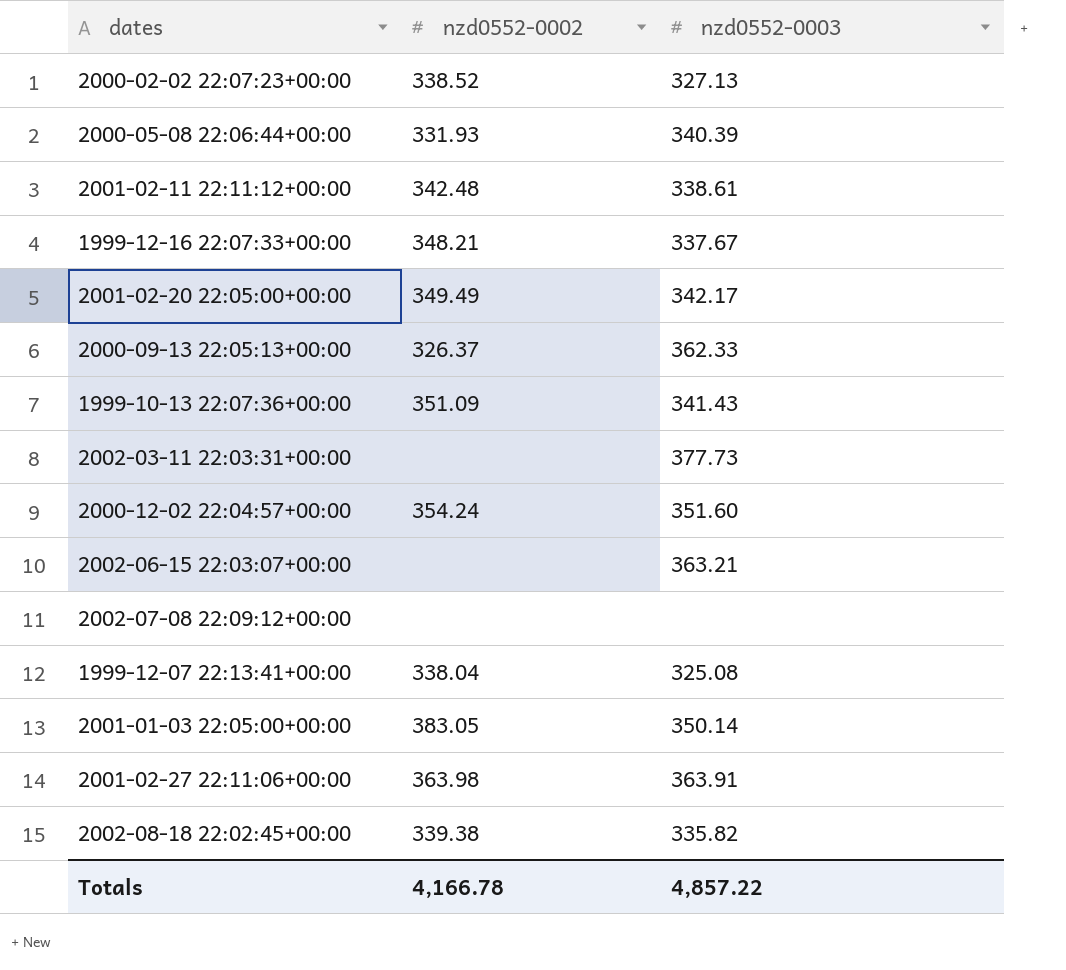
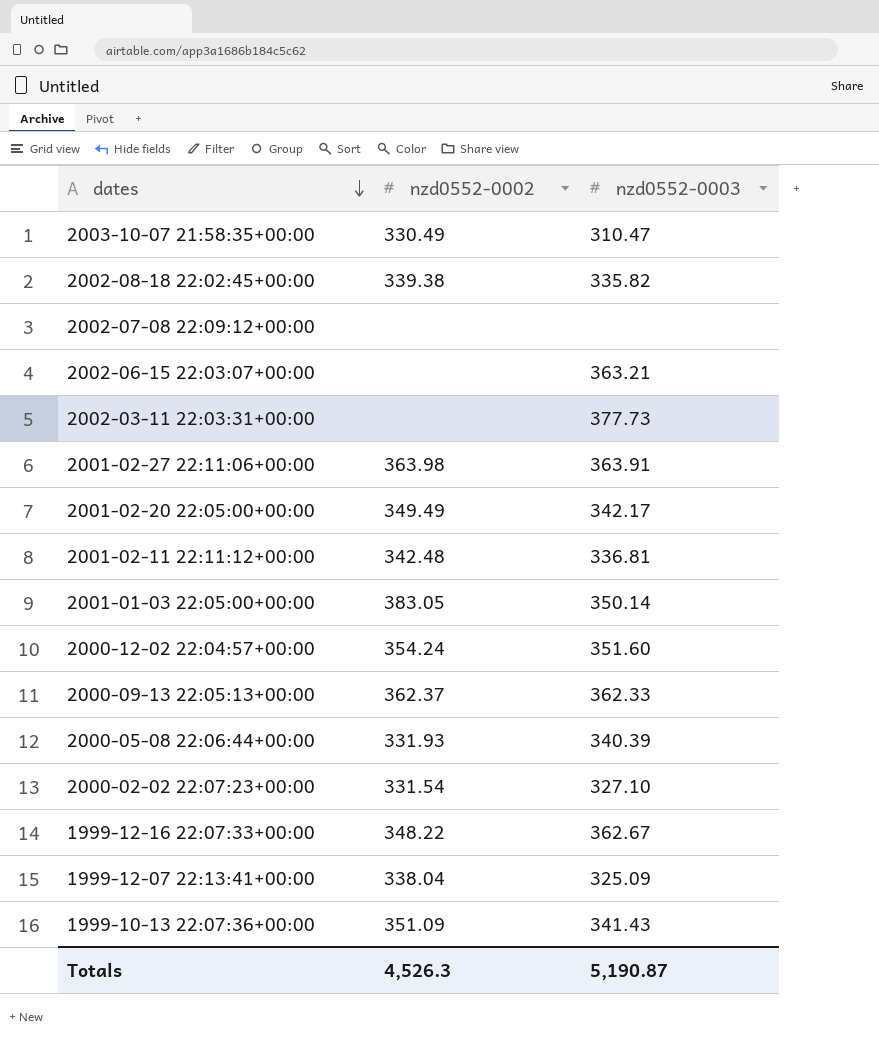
row order: none -> dates descending
row 2003-10-07 21:58:35+00:00: none -> 330.49 | 310.47
2001-02-11 22:11:12+00:00 | nzd0552-0003: 338.61 -> 336.81
2000-09-13 22:05:13+00:00 | nzd0552-0002: 326.37 -> 362.37
2000-02-02 22:07:23+00:00 | nzd0552-0002: 338.52 -> 331.54
2000-02-02 22:07:23+00:00 | nzd0552-0003: 327.13 -> 327.10
1999-12-16 22:07:33+00:00 | nzd0552-0002: 348.21 -> 348.22
1999-12-16 22:07:33+00:00 | nzd0552-0003: 337.67 -> 362.67
1999-12-07 22:13:41+00:00 | nzd0552-0003: 325.08 -> 325.09
Totals | nzd0552-0002: 4,166.78 -> 4,526.3
Totals | nzd0552-0003: 4,857.22 -> 5,190.87

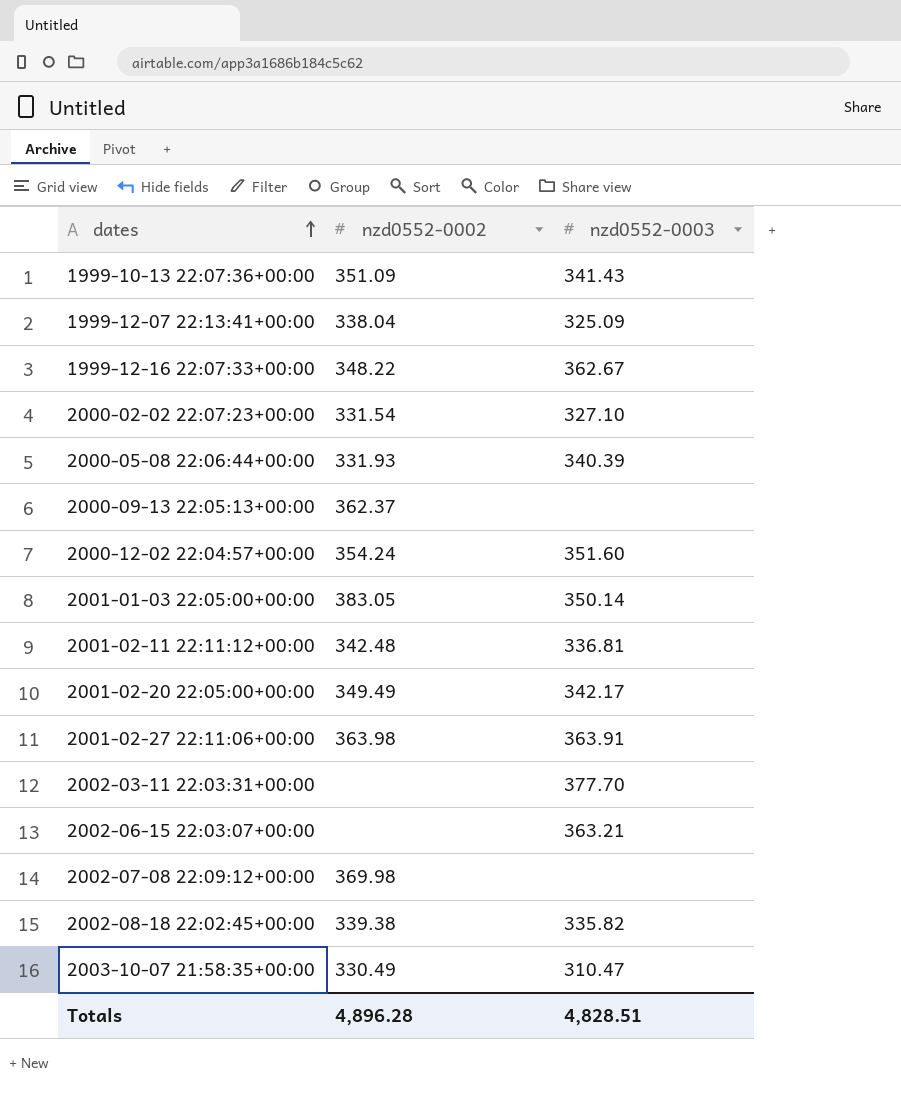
row order: dates descending -> dates ascending
2000-09-13 22:05:13+00:00 | nzd0552-0003: 362.33 -> none
2002-03-11 22:03:31+00:00 | nzd0552-0003: 377.73 -> 377.70
2002-07-08 22:09:12+00:00 | nzd0552-0002: none -> 369.98
Totals | nzd0552-0002: 4,526.3 -> 4,896.28
Totals | nzd0552-0003: 5,190.87 -> 4,828.51

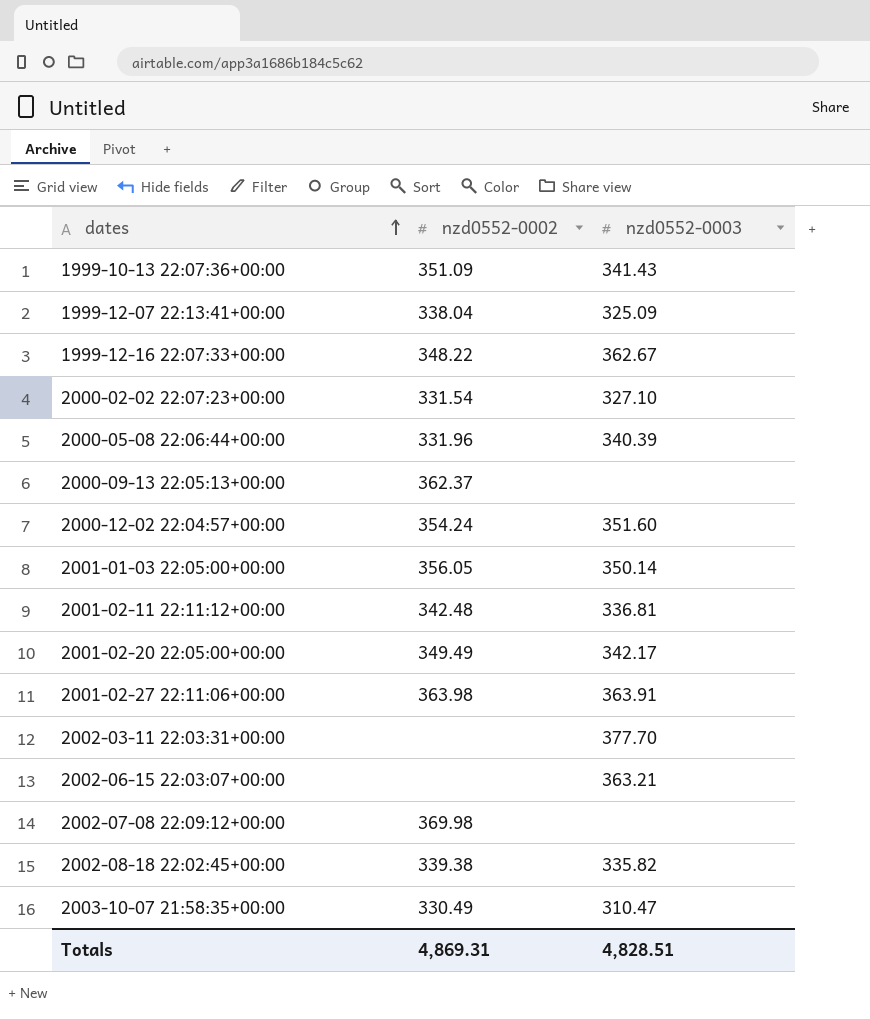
2000-05-08 22:06:44+00:00 | nzd0552-0002: 331.93 -> 331.96
2001-01-03 22:05:00+00:00 | nzd0552-0002: 383.05 -> 356.05
Totals | nzd0552-0002: 4,896.28 -> 4,869.31

